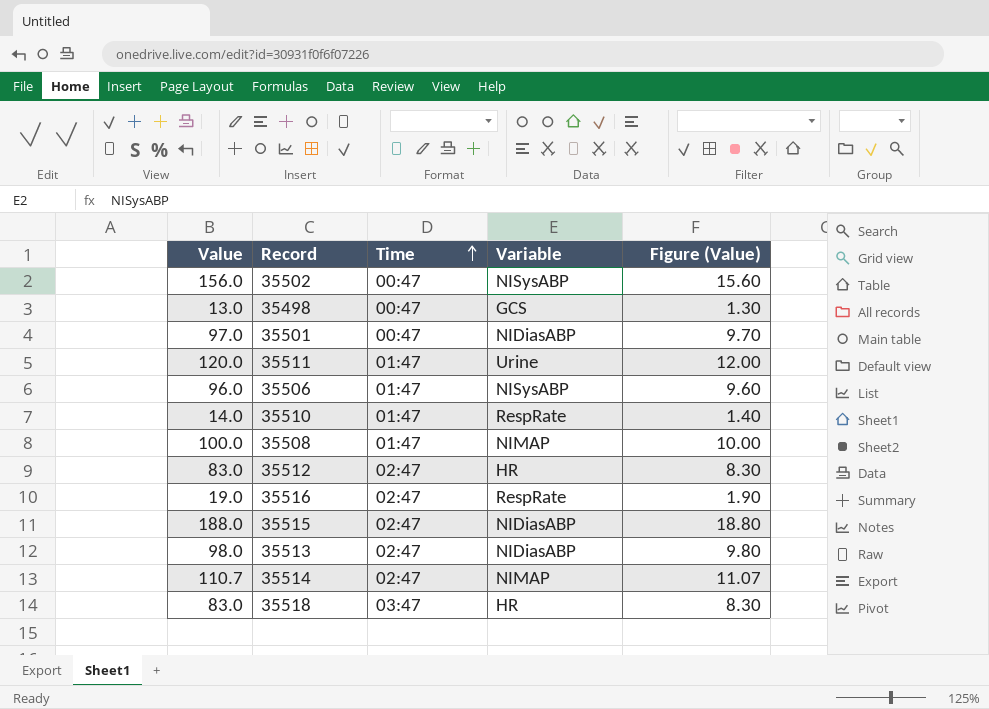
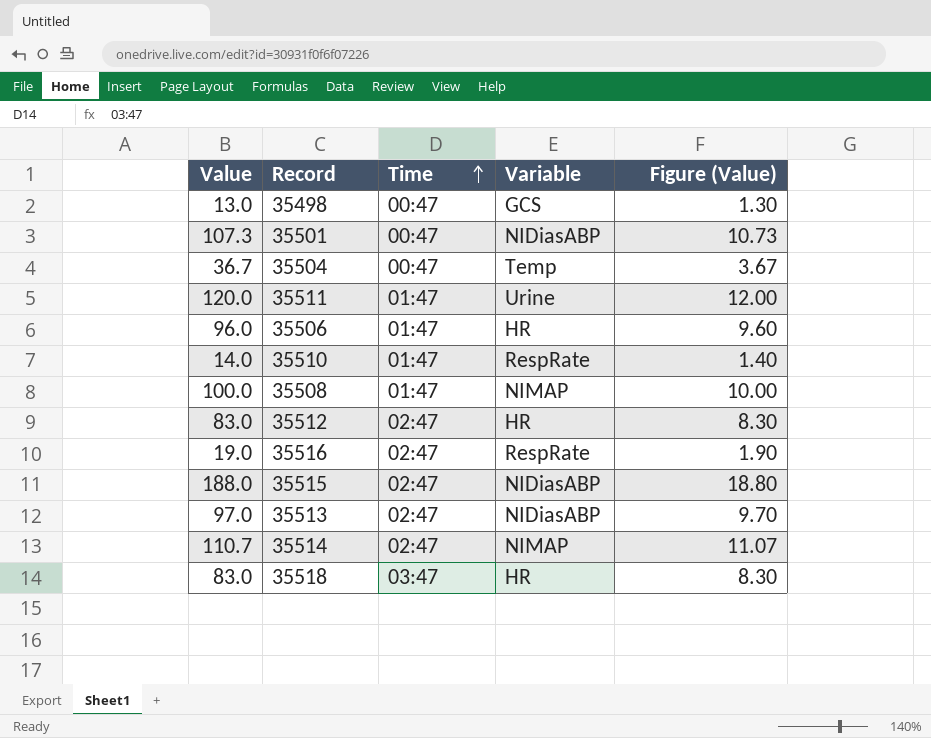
row 35502: 156.0 | 00:47 | NISysABP | 15.60 -> none
35501 | Value: 97.0 -> 107.3
35501 | Figure (Value): 9.70 -> 10.73
row 35504: none -> 36.7 | 00:47 | Temp | 3.67
35506 | Variable: NISysABP -> HR
35513 | Value: 98.0 -> 97.0
35513 | Figure (Value): 9.80 -> 9.70

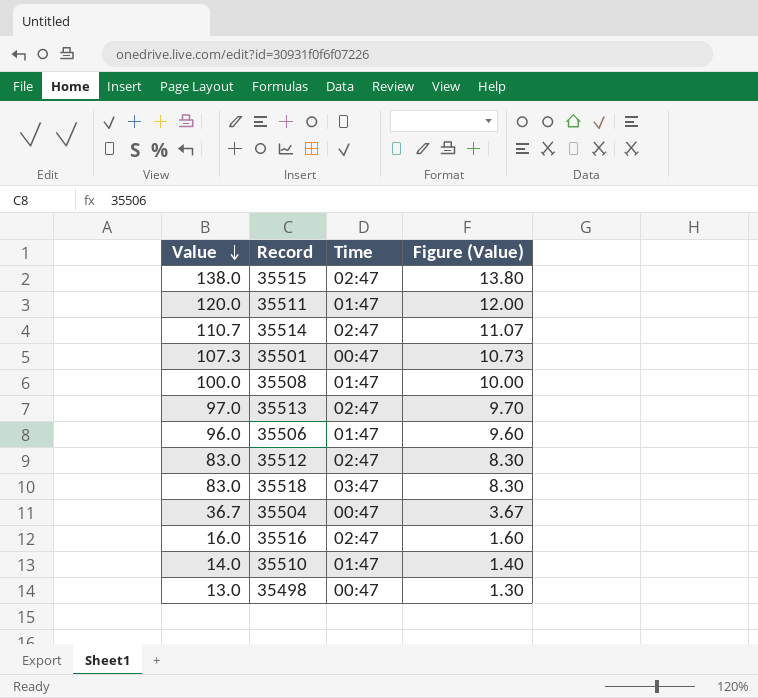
row order: Time ascending -> Value descending
column Variable | position: 4 -> none
35515 | Value: 188.0 -> 138.0
35515 | Figure (Value): 18.80 -> 13.80
35516 | Value: 19.0 -> 16.0
35516 | Figure (Value): 1.90 -> 1.60

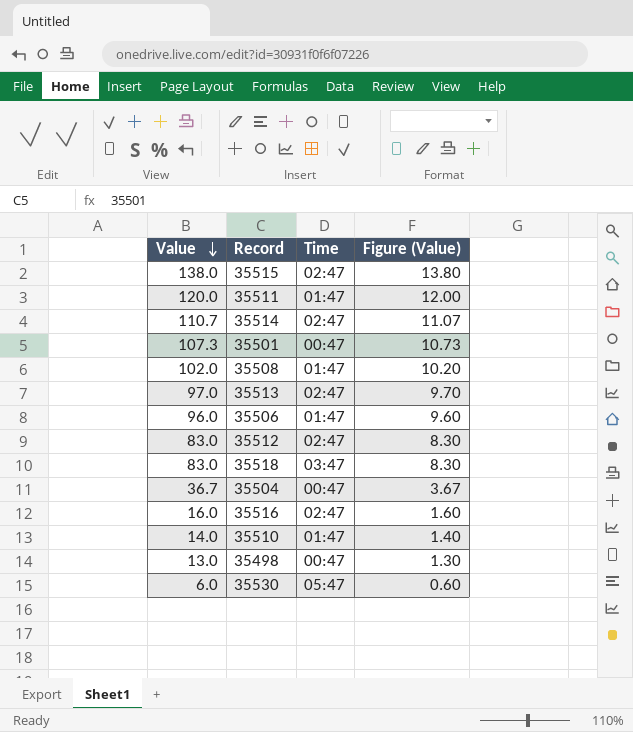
35508 | Value: 100.0 -> 102.0
35508 | Figure (Value): 10.00 -> 10.20
row 35530: none -> 6.0 | 05:47 | 0.60

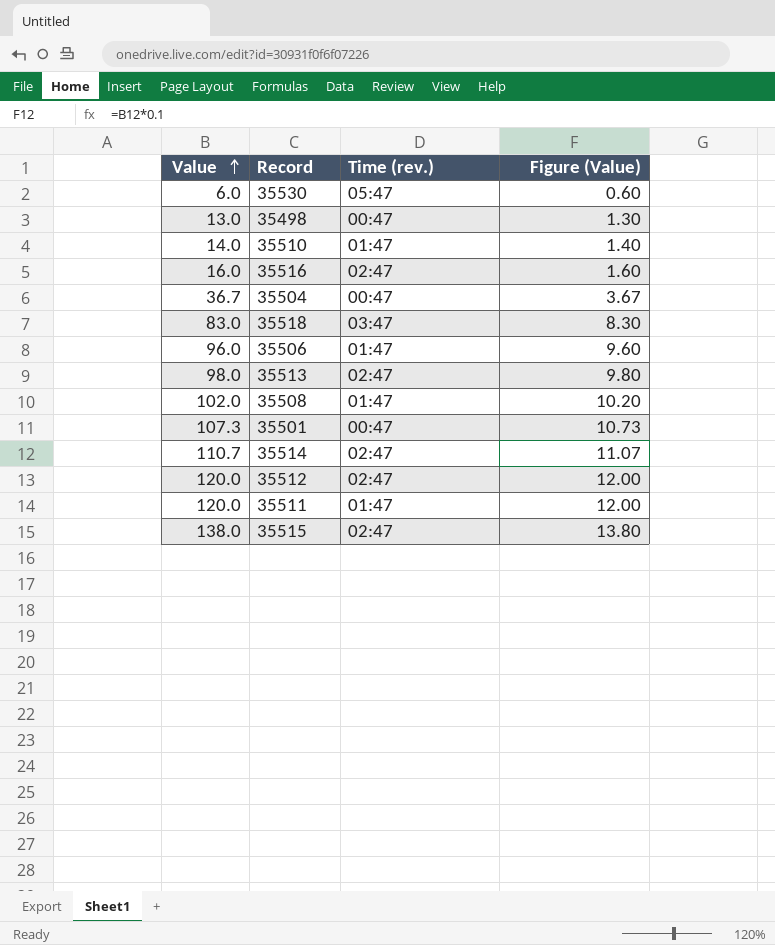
row order: Value descending -> Value ascending
column name: Time -> Time (rev.)
35513 | Value: 97.0 -> 98.0
35513 | Figure (Value): 9.70 -> 9.80
35512 | Value: 83.0 -> 120.0
35512 | Figure (Value): 8.30 -> 12.00

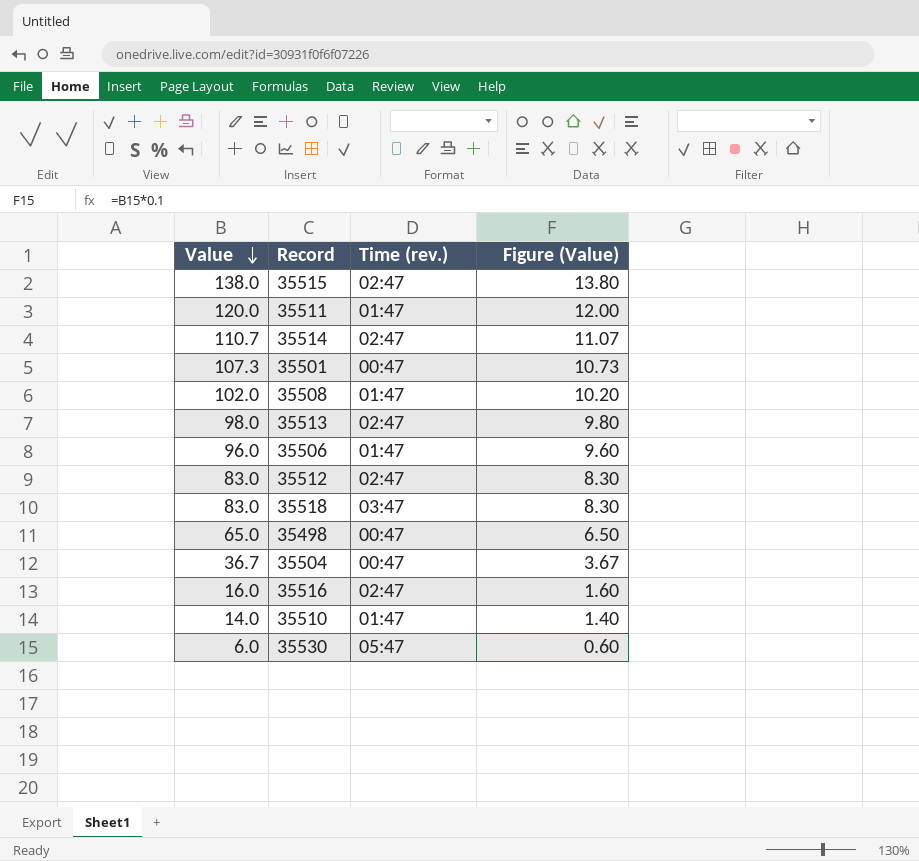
row order: Value ascending -> Value descending
35512 | Value: 120.0 -> 83.0
35512 | Figure (Value): 12.00 -> 8.30
35498 | Value: 13.0 -> 65.0
35498 | Figure (Value): 1.30 -> 6.50

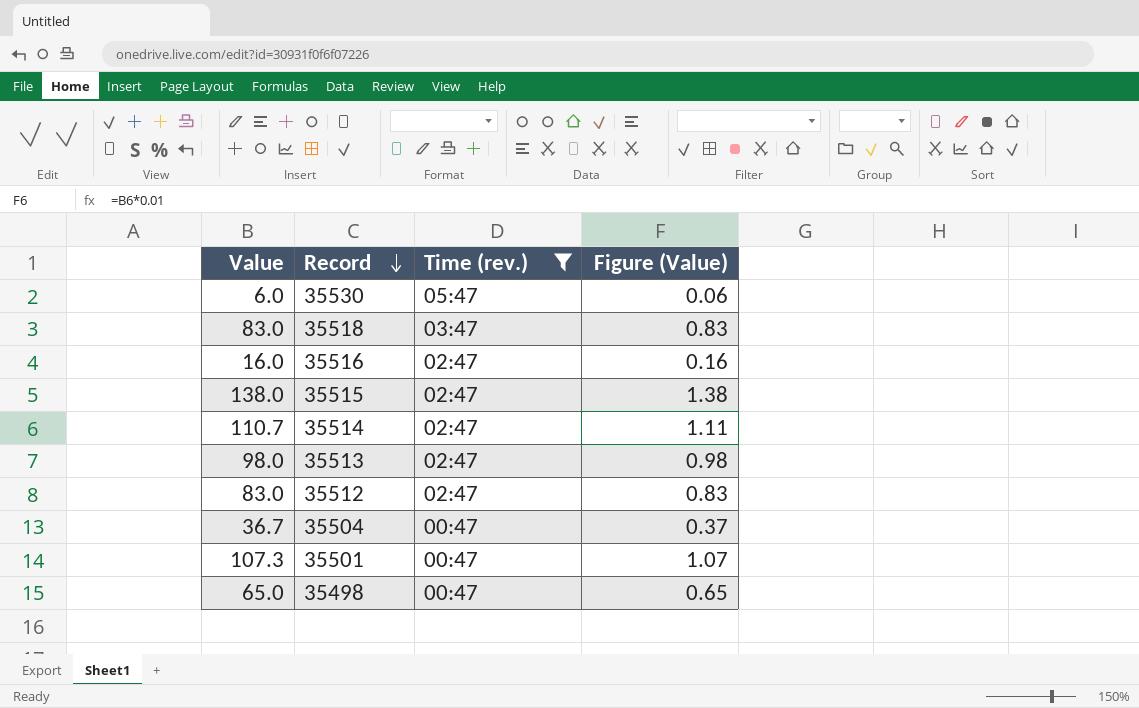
filter: none -> Time (rev.) != 01:47
row order: Value descending -> Record descending
column Figure (Value) | formula: [Value] * 0.1 -> [Value] * 0.01

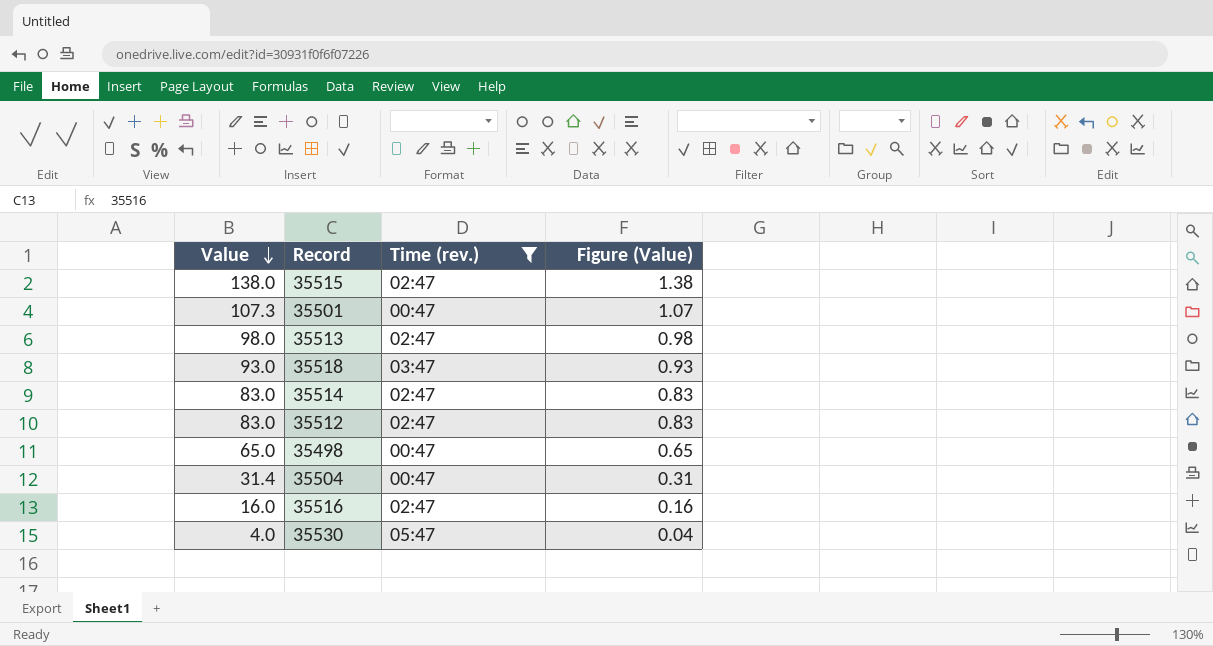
row order: Record descending -> Value descending
35518 | Value: 83.0 -> 93.0
35518 | Figure (Value): 0.83 -> 0.93
35514 | Value: 110.7 -> 83.0
35514 | Figure (Value): 1.11 -> 0.83
35504 | Value: 36.7 -> 31.4
35504 | Figure (Value): 0.37 -> 0.31
35530 | Value: 6.0 -> 4.0
35530 | Figure (Value): 0.06 -> 0.04

